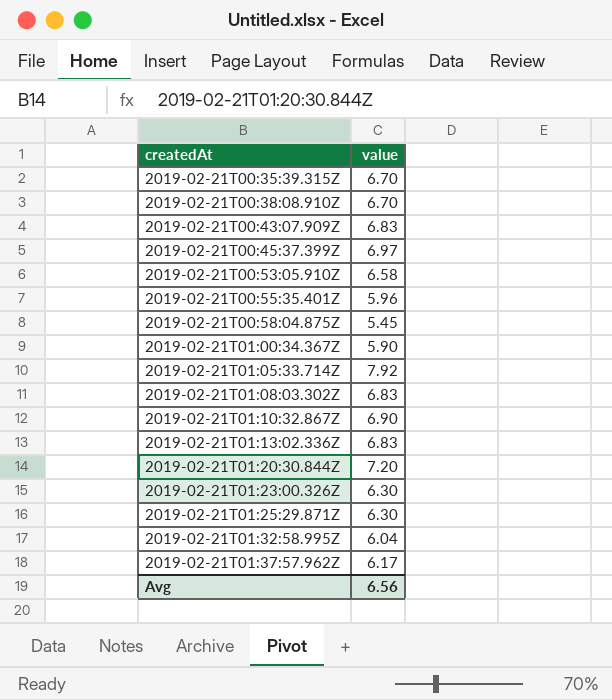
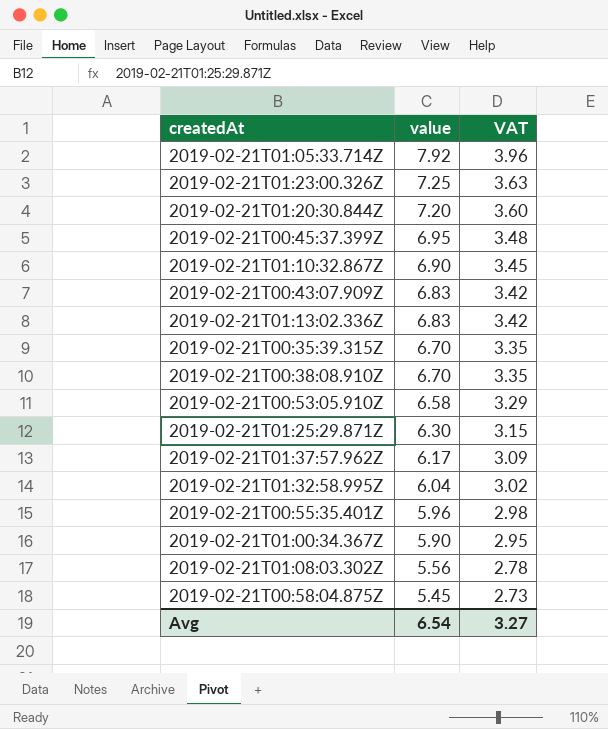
row order: createdAt ascending -> value descending
column VAT | formula: none -> [value] * 0.5
2019-02-21T01:23:00.326Z | value: 6.30 -> 7.25
2019-02-21T00:45:37.399Z | value: 6.97 -> 6.95
2019-02-21T01:08:03.302Z | value: 6.83 -> 5.56
Avg | value: 6.56 -> 6.54

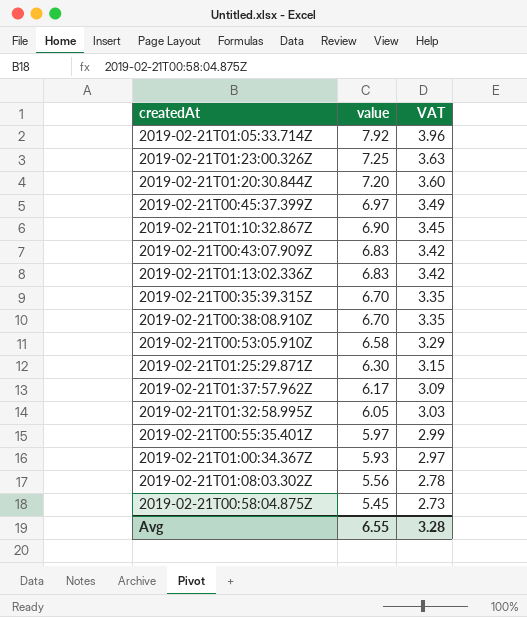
2019-02-21T00:45:37.399Z | value: 6.95 -> 6.97
2019-02-21T00:45:37.399Z | VAT: 3.48 -> 3.49
2019-02-21T01:32:58.995Z | value: 6.04 -> 6.05
2019-02-21T01:32:58.995Z | VAT: 3.02 -> 3.03
2019-02-21T00:55:35.401Z | value: 5.96 -> 5.97
2019-02-21T00:55:35.401Z | VAT: 2.98 -> 2.99
2019-02-21T01:00:34.367Z | value: 5.90 -> 5.93
2019-02-21T01:00:34.367Z | VAT: 2.95 -> 2.97
Avg | value: 6.54 -> 6.55
Avg | VAT: 3.27 -> 3.28

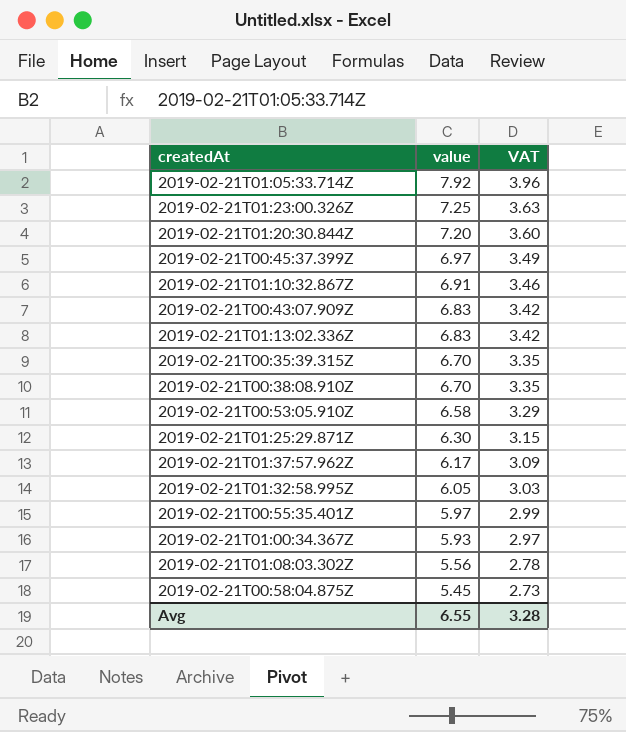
2019-02-21T01:10:32.867Z | value: 6.90 -> 6.91
2019-02-21T01:10:32.867Z | VAT: 3.45 -> 3.46

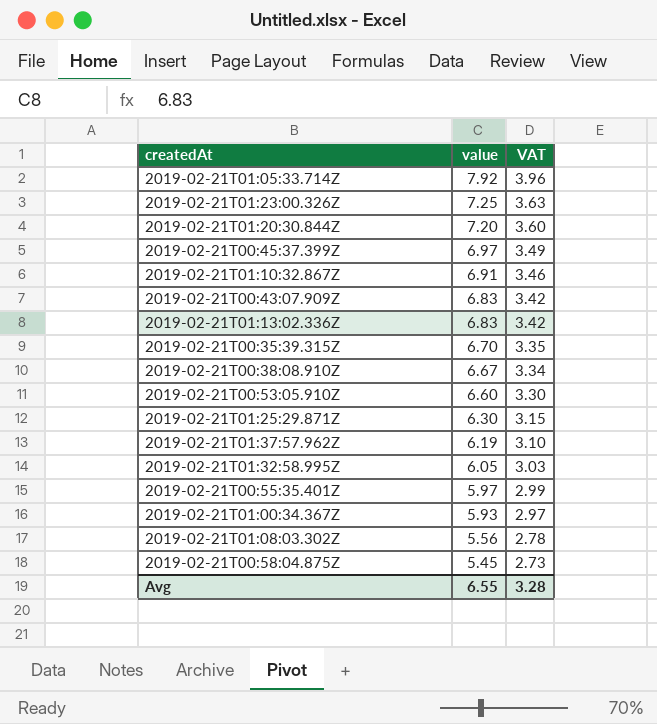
2019-02-21T00:38:08.910Z | value: 6.70 -> 6.67
2019-02-21T00:38:08.910Z | VAT: 3.35 -> 3.34
2019-02-21T00:53:05.910Z | value: 6.58 -> 6.60
2019-02-21T00:53:05.910Z | VAT: 3.29 -> 3.30
2019-02-21T01:37:57.962Z | value: 6.17 -> 6.19
2019-02-21T01:37:57.962Z | VAT: 3.09 -> 3.10

